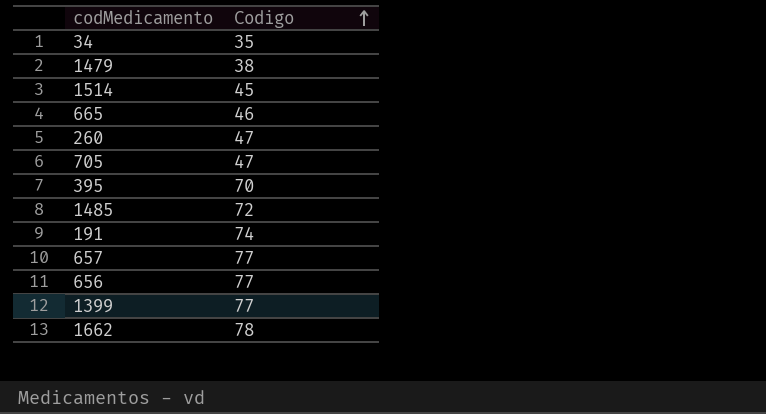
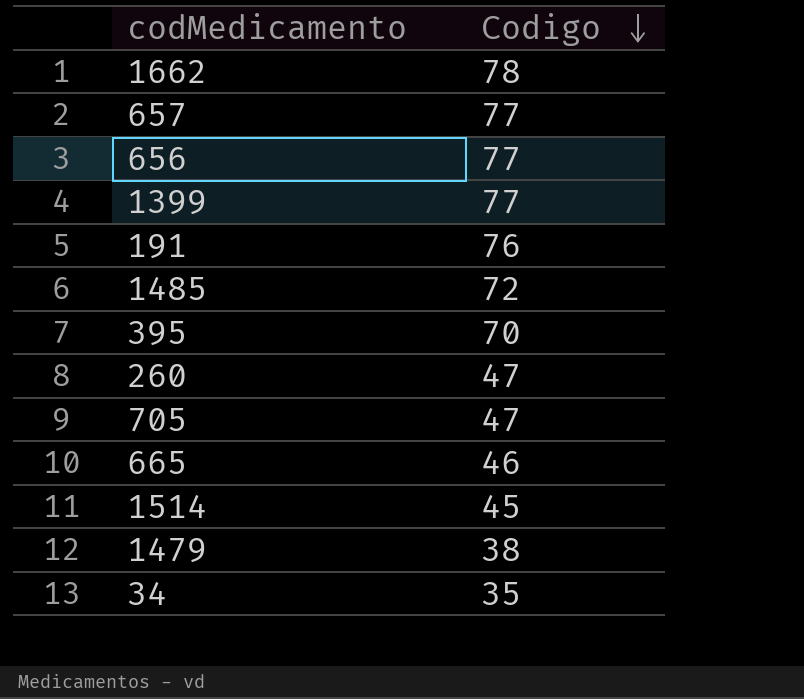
row order: Codigo ascending -> Codigo descending
191 | Codigo: 74 -> 76

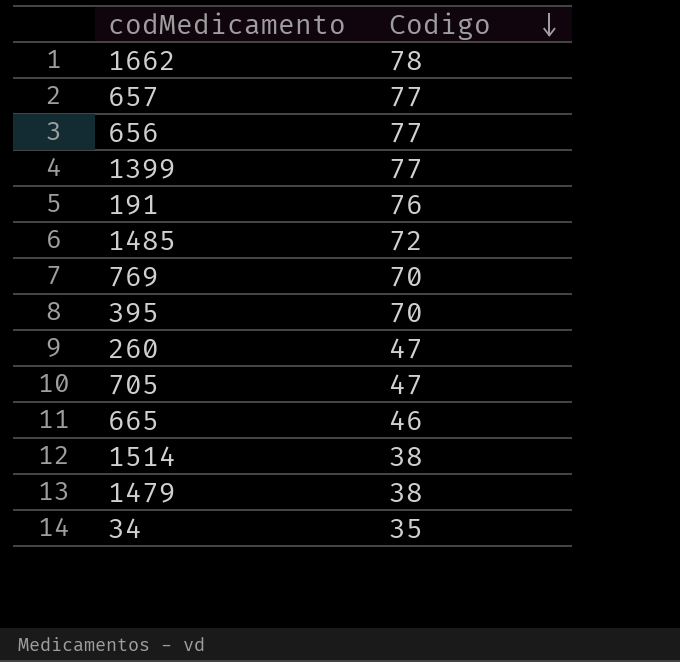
row 769: none -> 70
1514 | Codigo: 45 -> 38

